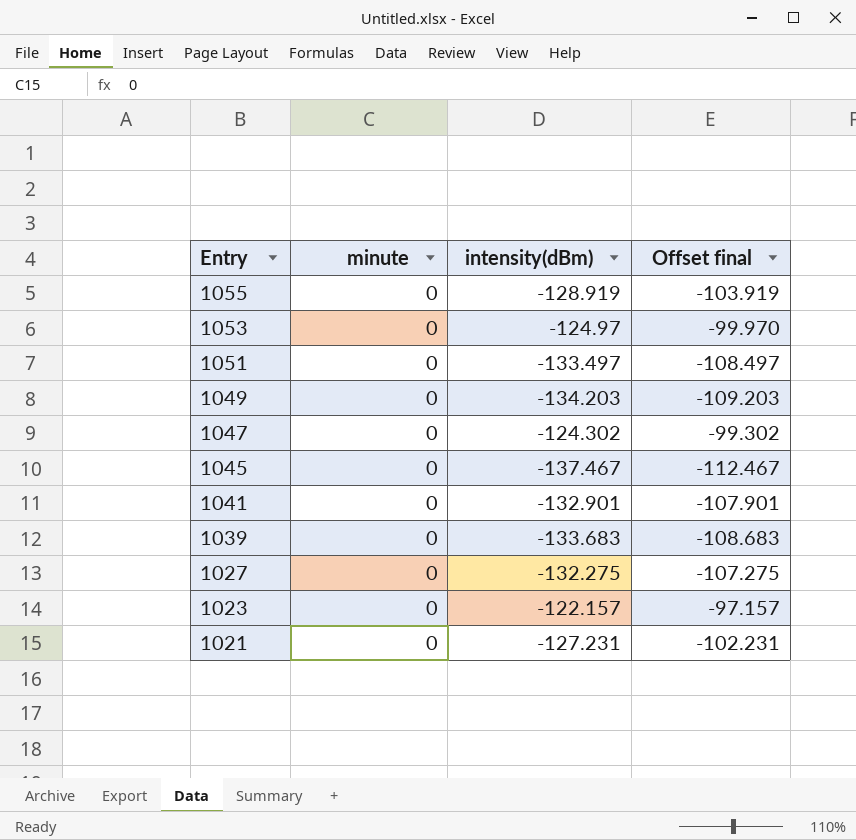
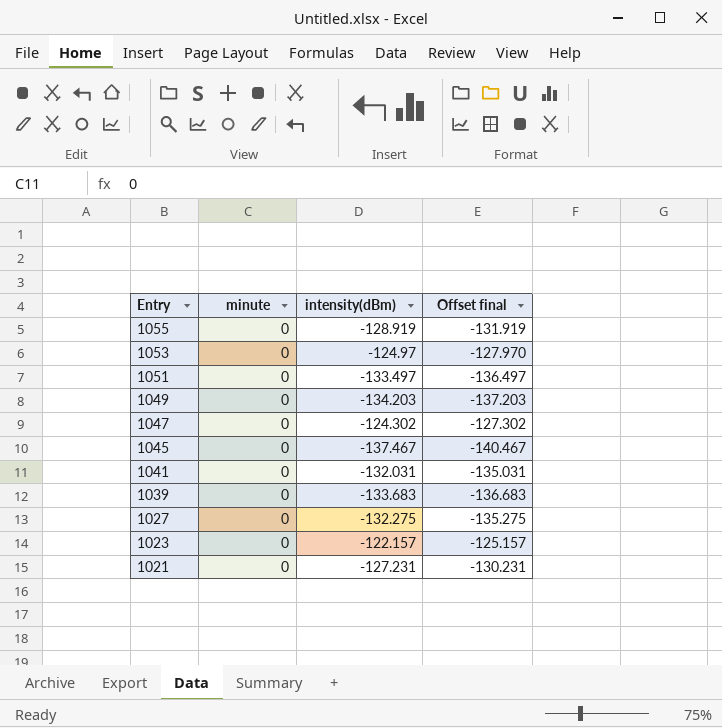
column Offset final | formula: [intensity(dBm)] + 25 -> [intensity(dBm)] - 3
1041 | intensity(dBm): -132.901 -> -132.031

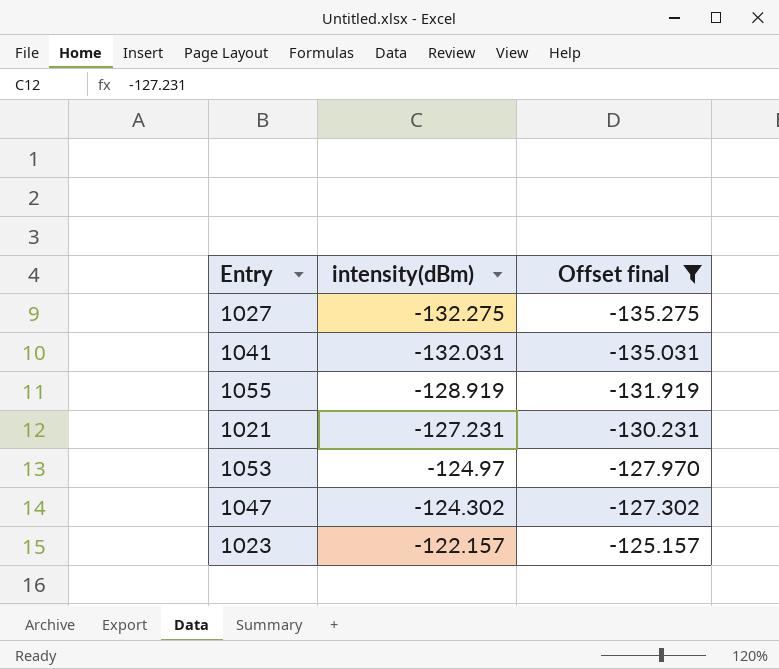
filter: none -> Offset final >= -135.275
row order: Entry descending -> intensity(dBm) ascending
column minute | position: 2 -> none

